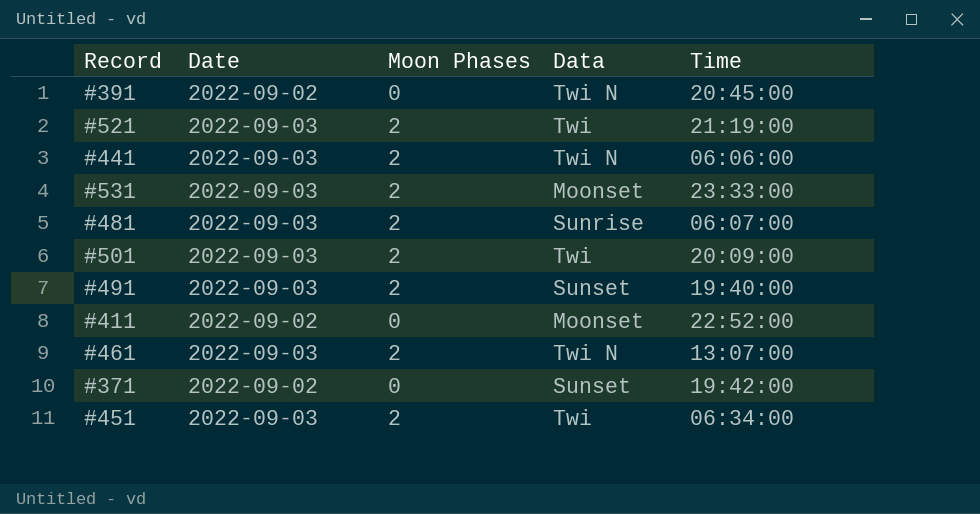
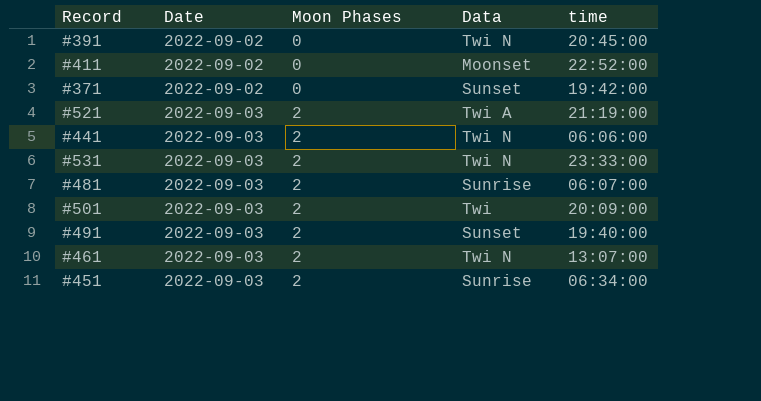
row order: none -> Date ascending
column name: Time -> time
#521 | Data: Twi -> Twi A
#531 | Data: Moonset -> Twi N
#451 | Data: Twi -> Sunrise

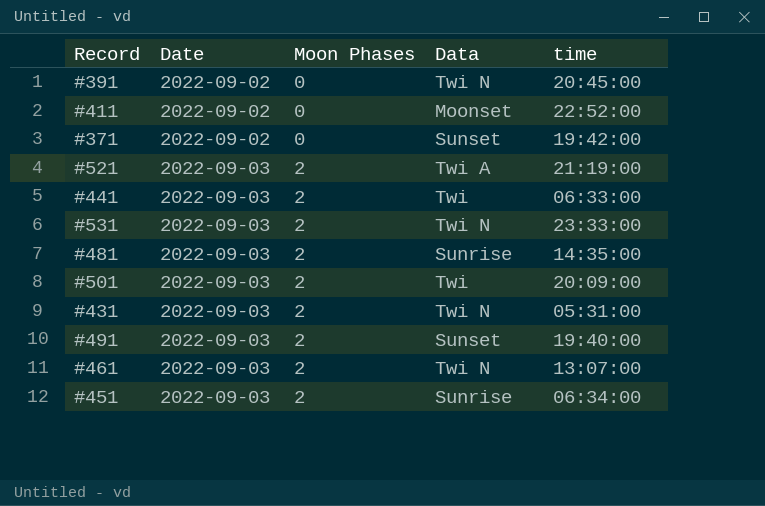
#441 | Data: Twi N -> Twi
#441 | time: 06:06:00 -> 06:33:00
#481 | time: 06:07:00 -> 14:35:00
row #431: none -> 2022-09-03 | 2 | Twi N | 05:31:00

